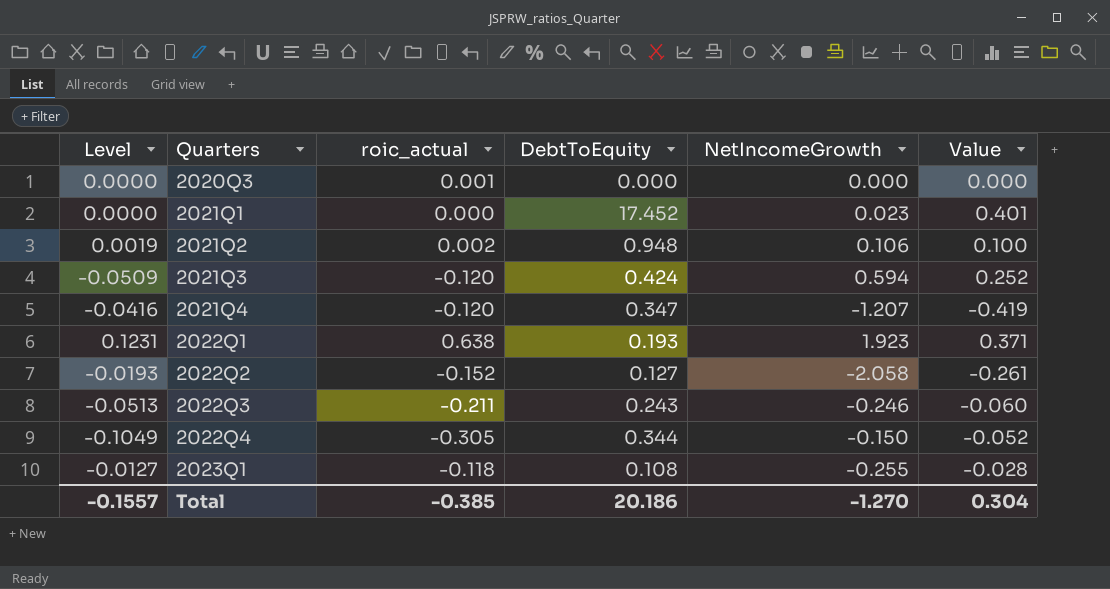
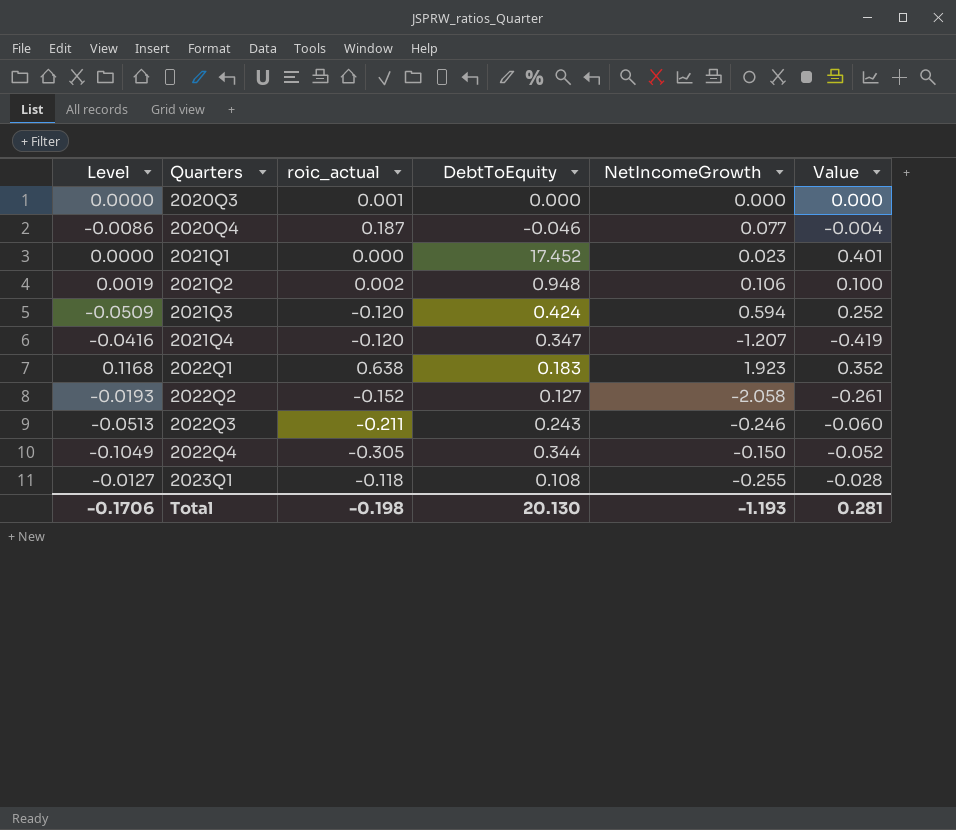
row 2020Q4: none -> -0.0086 | 0.187 | -0.046 | 0.077 | -0.004
2022Q1 | Level: 0.1231 -> 0.1168
2022Q1 | DebtToEquity: 0.193 -> 0.183
2022Q1 | Value: 0.371 -> 0.352
Total | Level: -0.1557 -> -0.1706
Total | roic_actual: -0.385 -> -0.198
Total | DebtToEquity: 20.186 -> 20.130
Total | NetIncomeGrowth: -1.270 -> -1.193
Total | Value: 0.304 -> 0.281

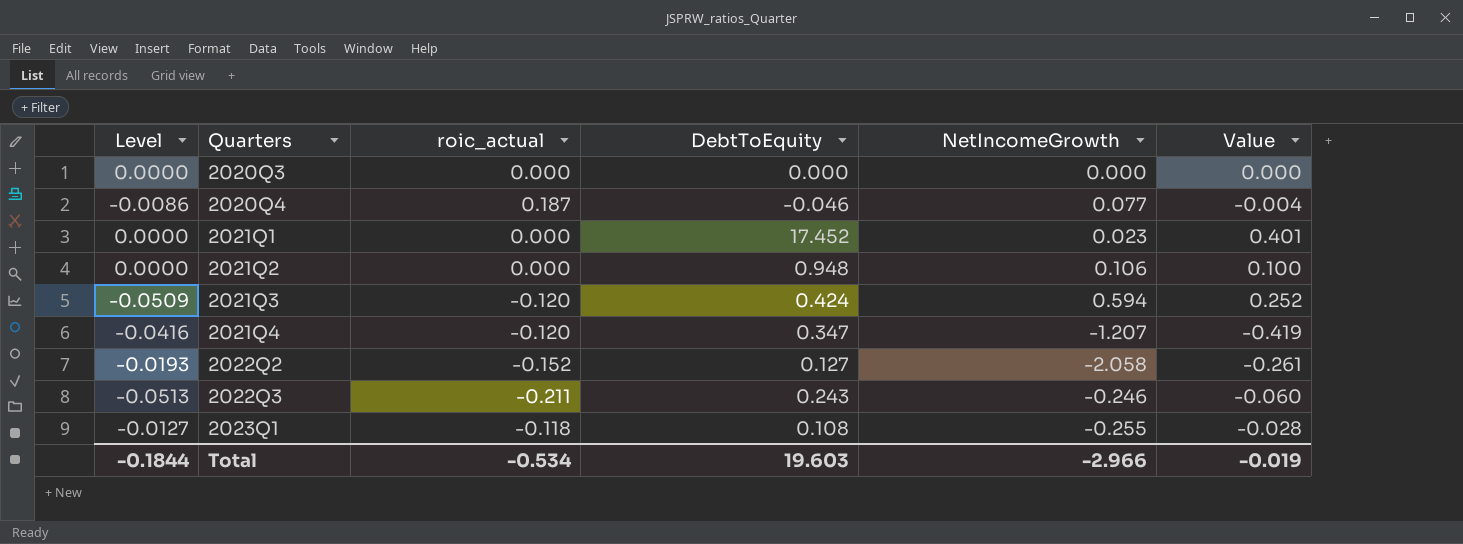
row 2022Q1: 0.1168 | 0.638 | 0.183 | 1.923 | 0.352 -> none
row 2022Q4: -0.1049 | -0.305 | 0.344 | -0.150 | -0.052 -> none
2020Q3 | roic_actual: 0.001 -> 0.000
2021Q2 | Level: 0.0019 -> 0.0000
2021Q2 | roic_actual: 0.002 -> 0.000
Total | Level: -0.1706 -> -0.1844
Total | roic_actual: -0.198 -> -0.534
Total | DebtToEquity: 20.130 -> 19.603
Total | NetIncomeGrowth: -1.193 -> -2.966
Total | Value: 0.281 -> -0.019

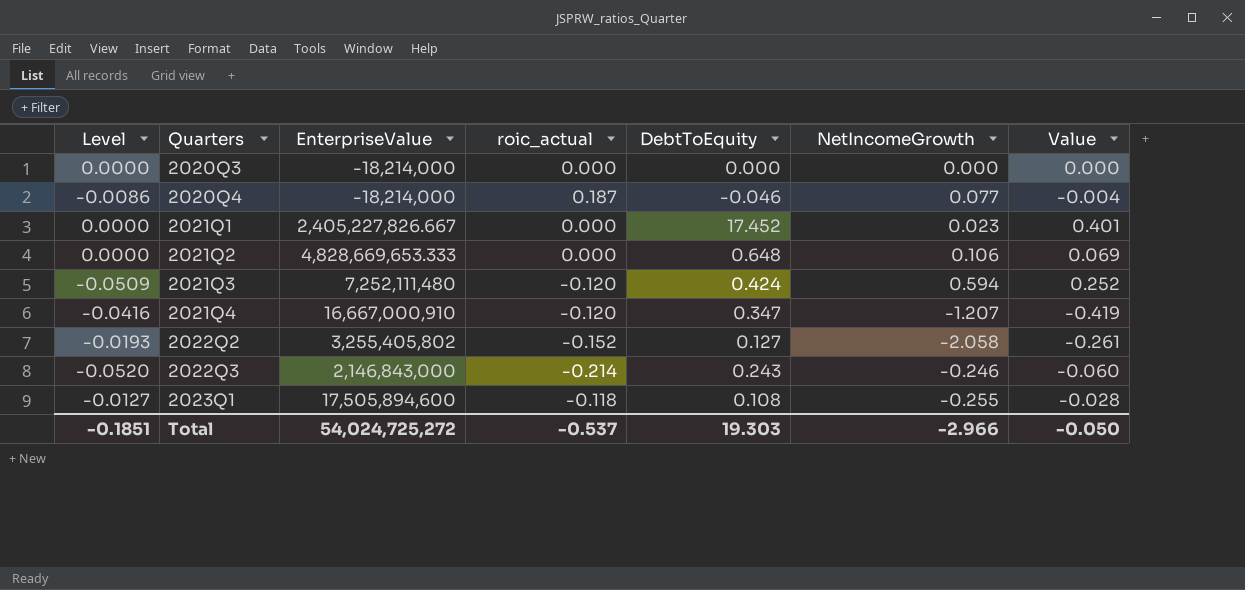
column EnterpriseValue | position: none -> 3
2021Q2 | DebtToEquity: 0.948 -> 0.648
2021Q2 | Value: 0.100 -> 0.069
2022Q3 | Level: -0.0513 -> -0.0520
2022Q3 | roic_actual: -0.211 -> -0.214
Total | Level: -0.1844 -> -0.1851
Total | roic_actual: -0.534 -> -0.537
Total | DebtToEquity: 19.603 -> 19.303
Total | Value: -0.019 -> -0.050

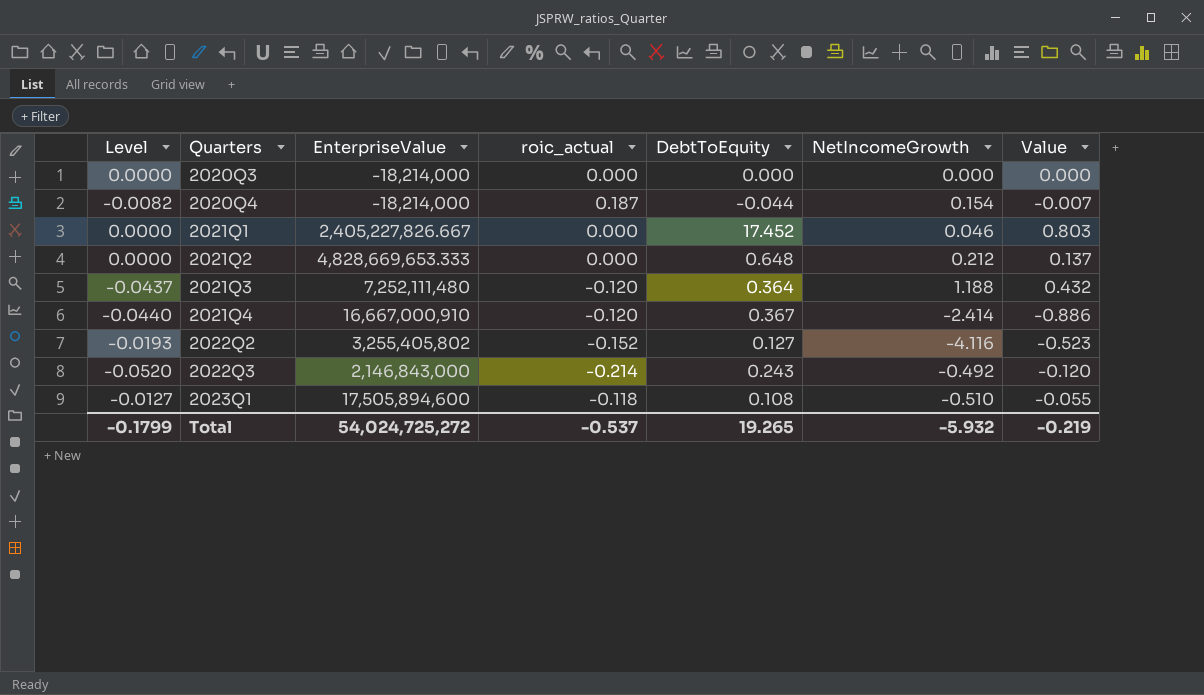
2020Q4 | Level: -0.0086 -> -0.0082
2020Q4 | DebtToEquity: -0.046 -> -0.044
2020Q4 | NetIncomeGrowth: 0.077 -> 0.154
2020Q4 | Value: -0.004 -> -0.007
2021Q1 | NetIncomeGrowth: 0.023 -> 0.046
2021Q1 | Value: 0.401 -> 0.803
2021Q2 | NetIncomeGrowth: 0.106 -> 0.212
2021Q2 | Value: 0.069 -> 0.137
2021Q3 | Level: -0.0509 -> -0.0437
2021Q3 | DebtToEquity: 0.424 -> 0.364
2021Q3 | NetIncomeGrowth: 0.594 -> 1.188
2021Q3 | Value: 0.252 -> 0.432
2021Q4 | Level: -0.0416 -> -0.0440
2021Q4 | DebtToEquity: 0.347 -> 0.367
2021Q4 | NetIncomeGrowth: -1.207 -> -2.414
2021Q4 | Value: -0.419 -> -0.886
2022Q2 | NetIncomeGrowth: -2.058 -> -4.116
2022Q2 | Value: -0.261 -> -0.523
2022Q3 | NetIncomeGrowth: -0.246 -> -0.492
2022Q3 | Value: -0.060 -> -0.120
2023Q1 | NetIncomeGrowth: -0.255 -> -0.510
2023Q1 | Value: -0.028 -> -0.055
Total | Level: -0.1851 -> -0.1799
Total | DebtToEquity: 19.303 -> 19.265
Total | NetIncomeGrowth: -2.966 -> -5.932
Total | Value: -0.050 -> -0.219

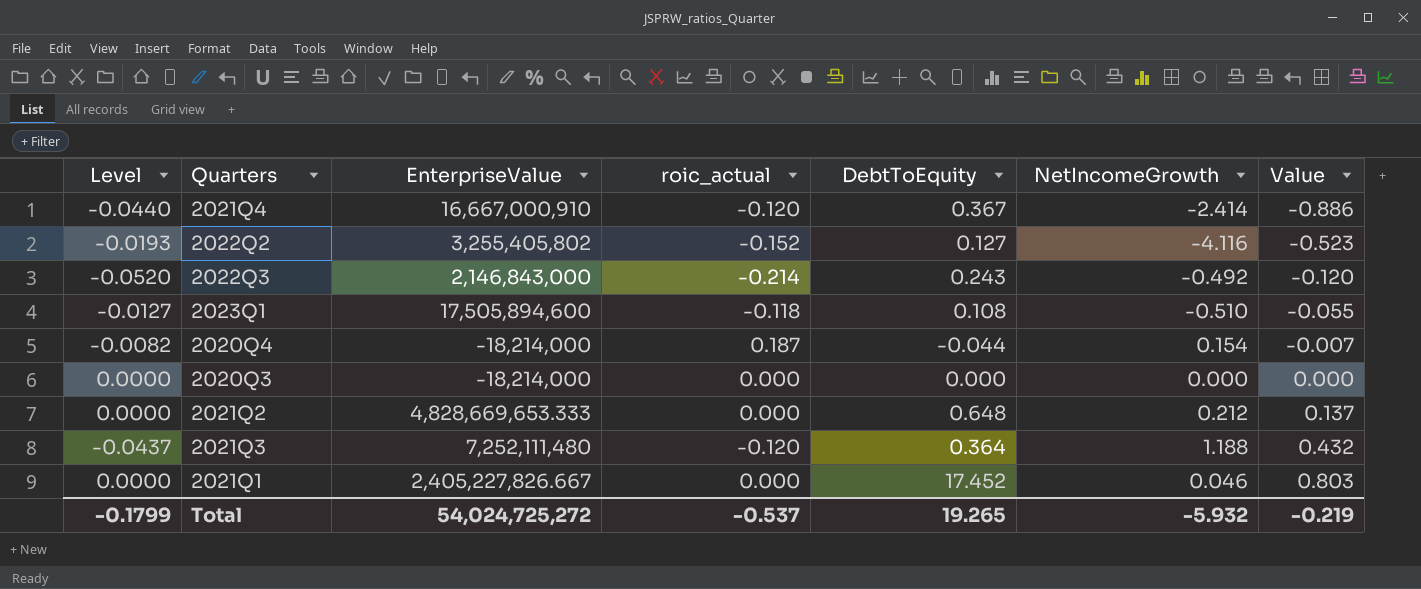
row order: Quarters ascending -> Value ascending

